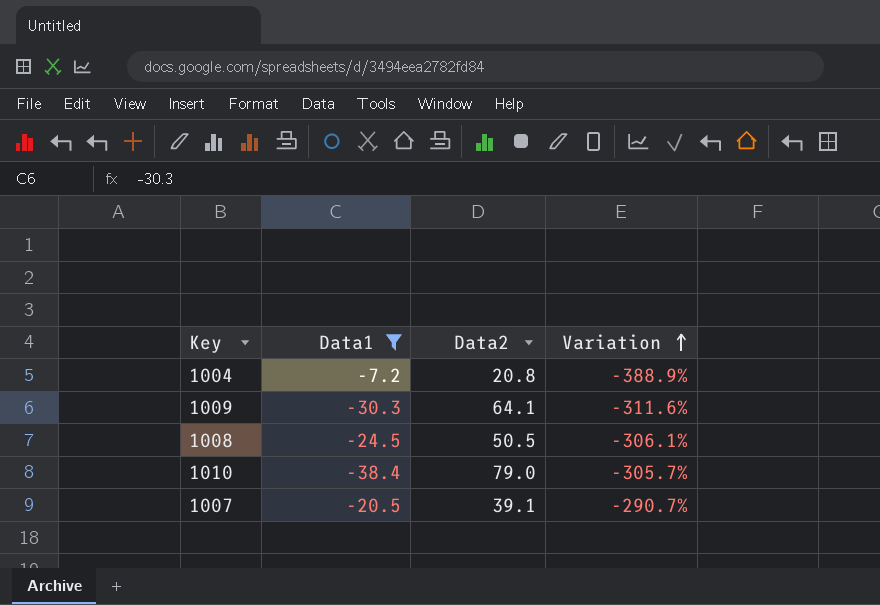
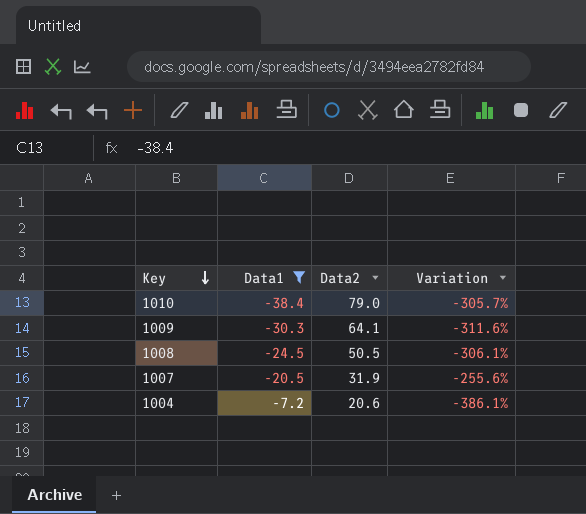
row order: Variation ascending -> Key descending
1007 | Data2: 39.1 -> 31.9
1007 | Variation: -290.7% -> -255.6%
1004 | Data2: 20.8 -> 20.6
1004 | Variation: -388.9% -> -386.1%

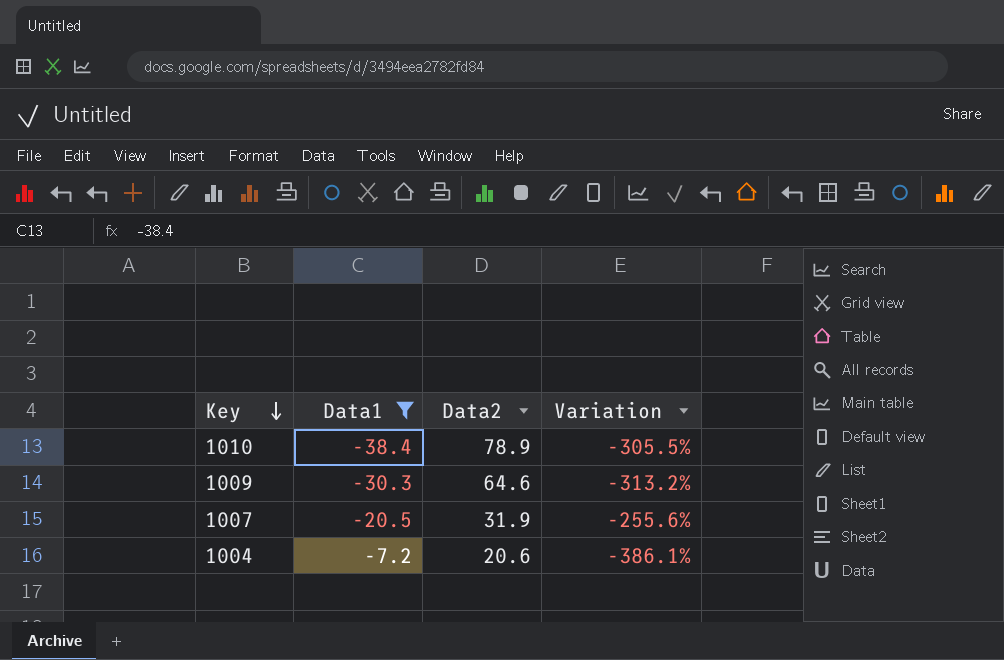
row 1008: -24.5 | 50.5 | -306.1% -> none
1010 | Data2: 79.0 -> 78.9
1010 | Variation: -305.7% -> -305.5%
1009 | Data2: 64.1 -> 64.6
1009 | Variation: -311.6% -> -313.2%

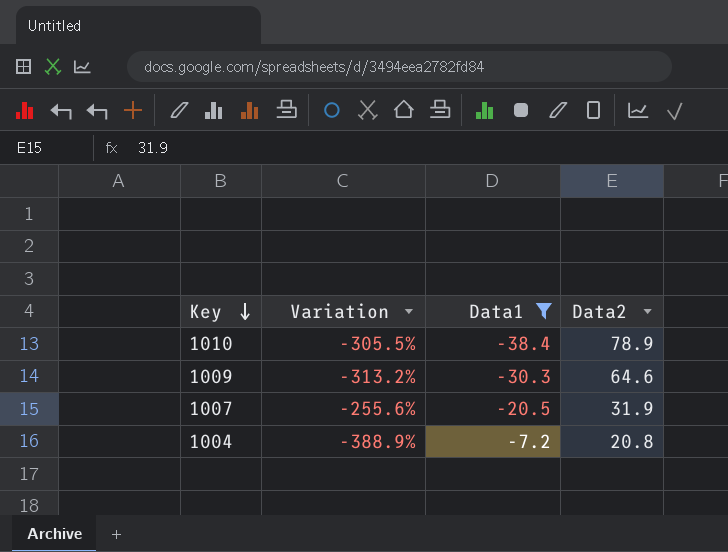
column Variation | position: 4 -> 2
1004 | Variation: -386.1% -> -388.9%
1004 | Data2: 20.6 -> 20.8

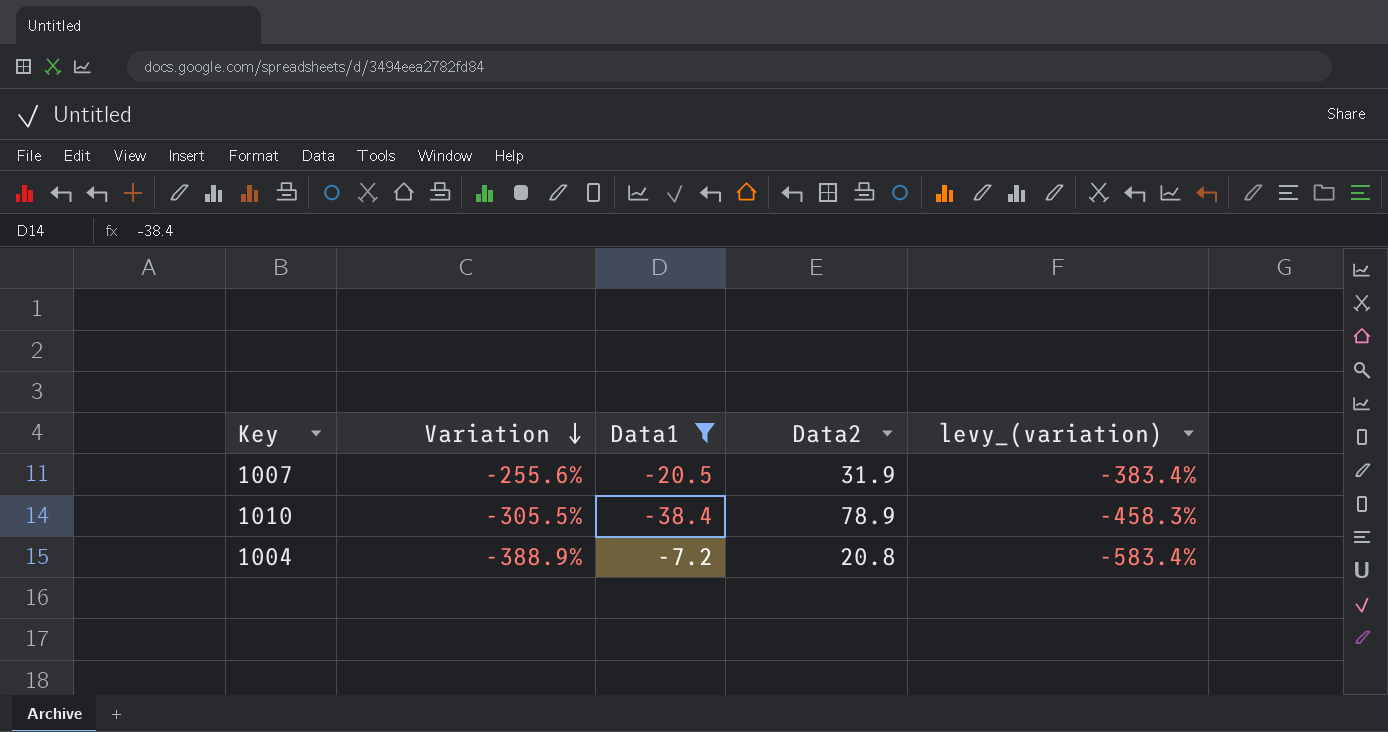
row order: Key descending -> Variation descending
column levy_(variation) | formula: none -> [Variation] * 1.5
row 1009: -313.2% | -30.3 | 64.6 -> none

